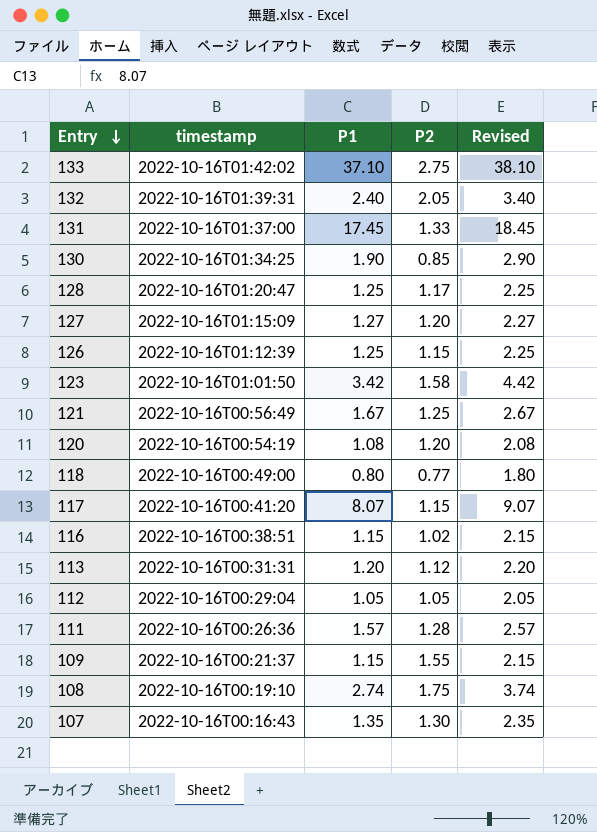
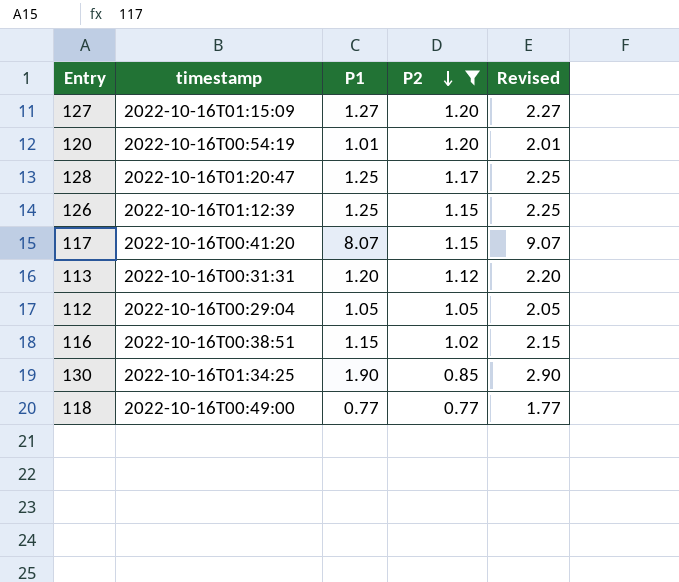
filter: none -> P2 <= 1.20
row order: Entry descending -> P2 descending
120 | P1: 1.08 -> 1.01
120 | Revised: 2.08 -> 2.01
118 | P1: 0.80 -> 0.77
118 | Revised: 1.80 -> 1.77

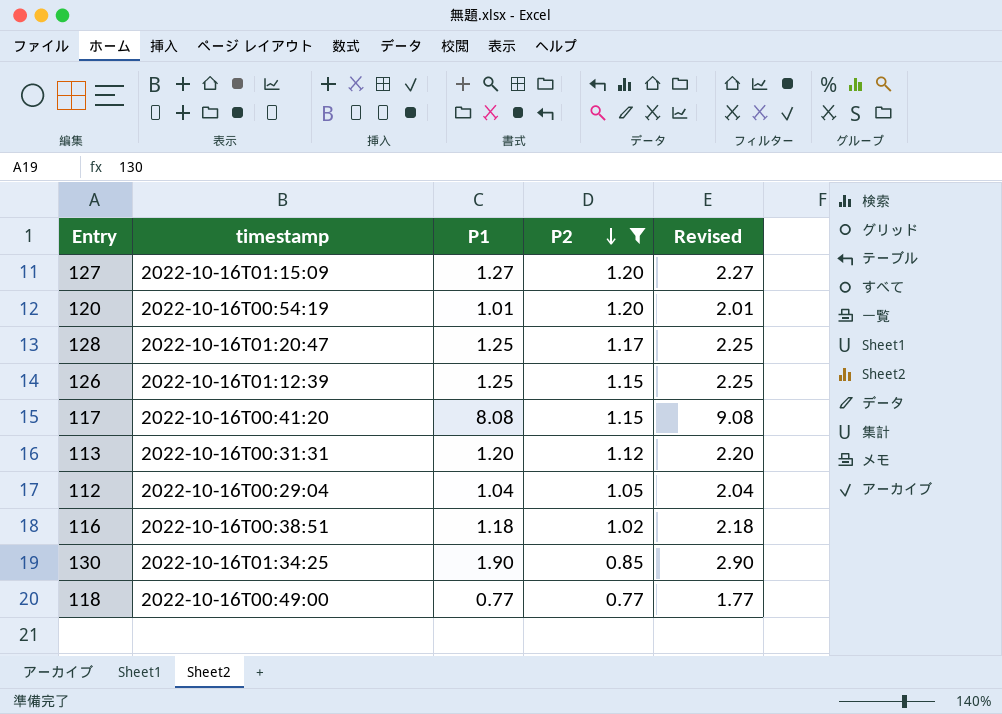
117 | P1: 8.07 -> 8.08
117 | Revised: 9.07 -> 9.08
112 | P1: 1.05 -> 1.04
112 | Revised: 2.05 -> 2.04
116 | P1: 1.15 -> 1.18
116 | Revised: 2.15 -> 2.18

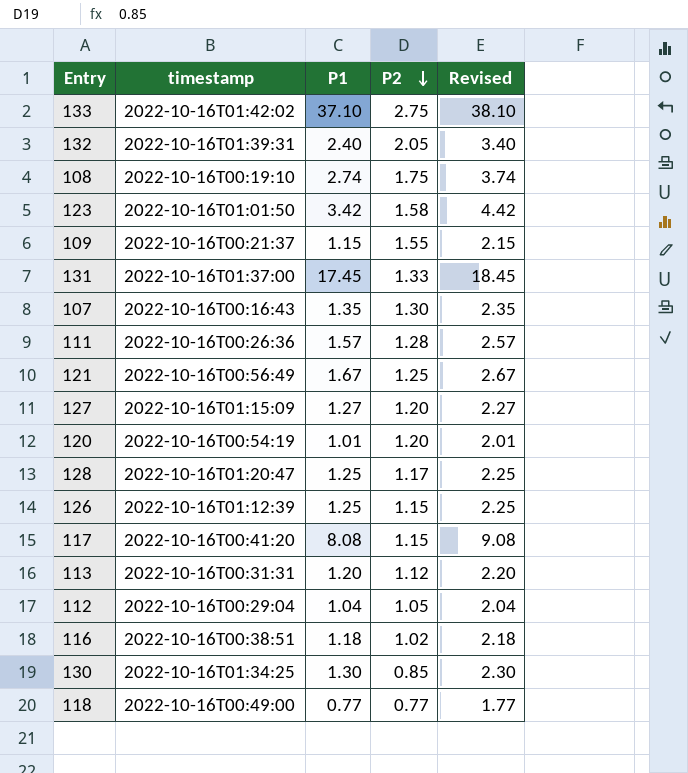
filter: P2 <= 1.20 -> none
130 | P1: 1.90 -> 1.30
130 | Revised: 2.90 -> 2.30

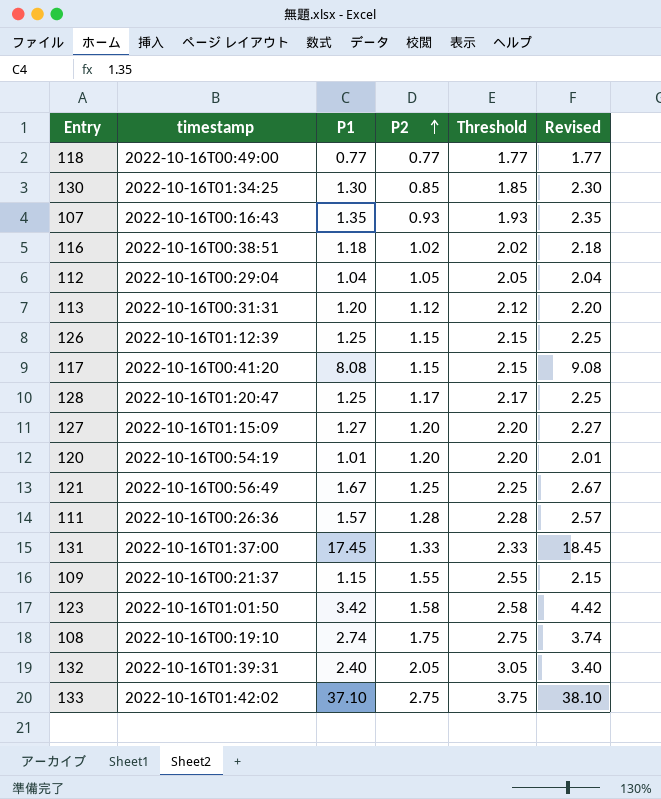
row order: P2 descending -> P2 ascending
column Threshold | formula: none -> [P2] + 1
107 | P2: 1.30 -> 0.93

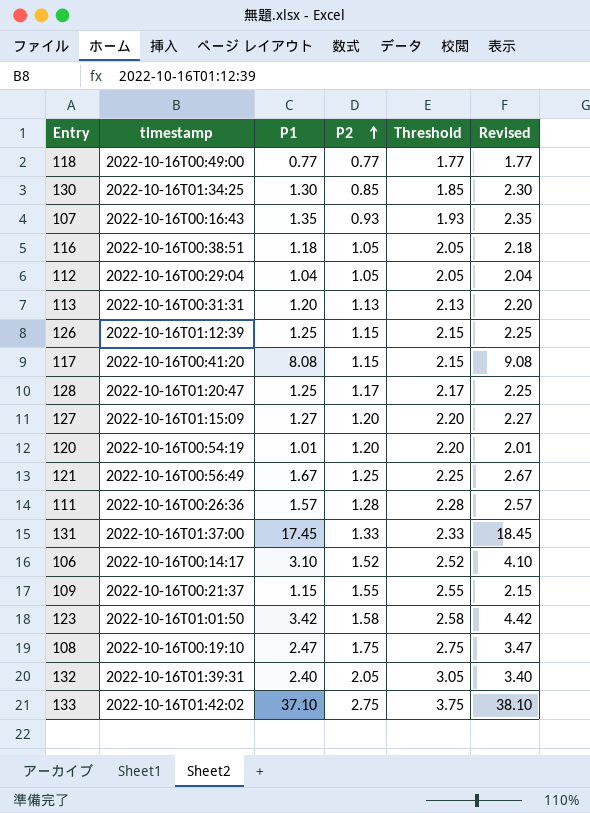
116 | P2: 1.02 -> 1.05
116 | Threshold: 2.02 -> 2.05
113 | P2: 1.12 -> 1.13
113 | Threshold: 2.12 -> 2.13
row 106: none -> 2022-10-16T00:14:17 | 3.10 | 1.52 | 2.52 | 4.10
108 | P1: 2.74 -> 2.47
108 | Revised: 3.74 -> 3.47

